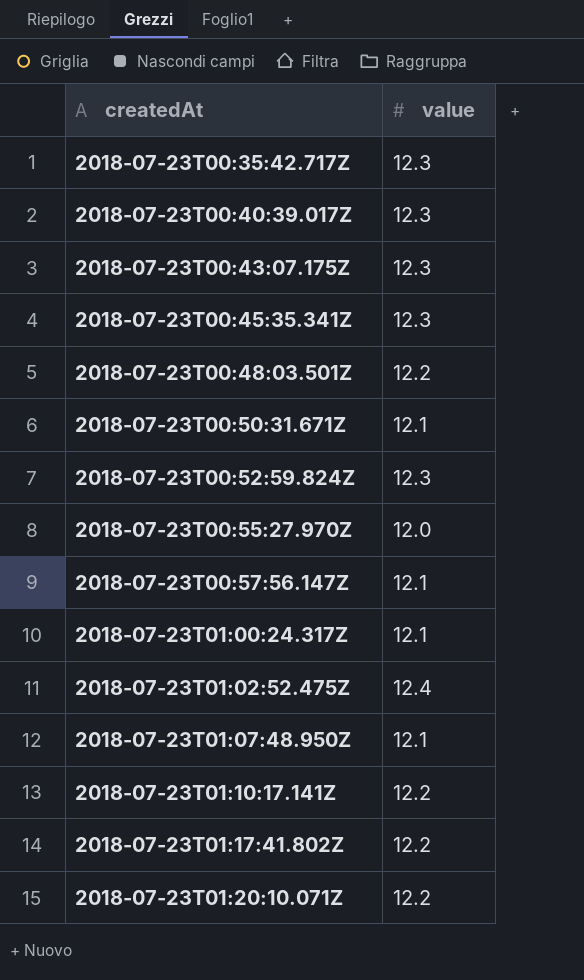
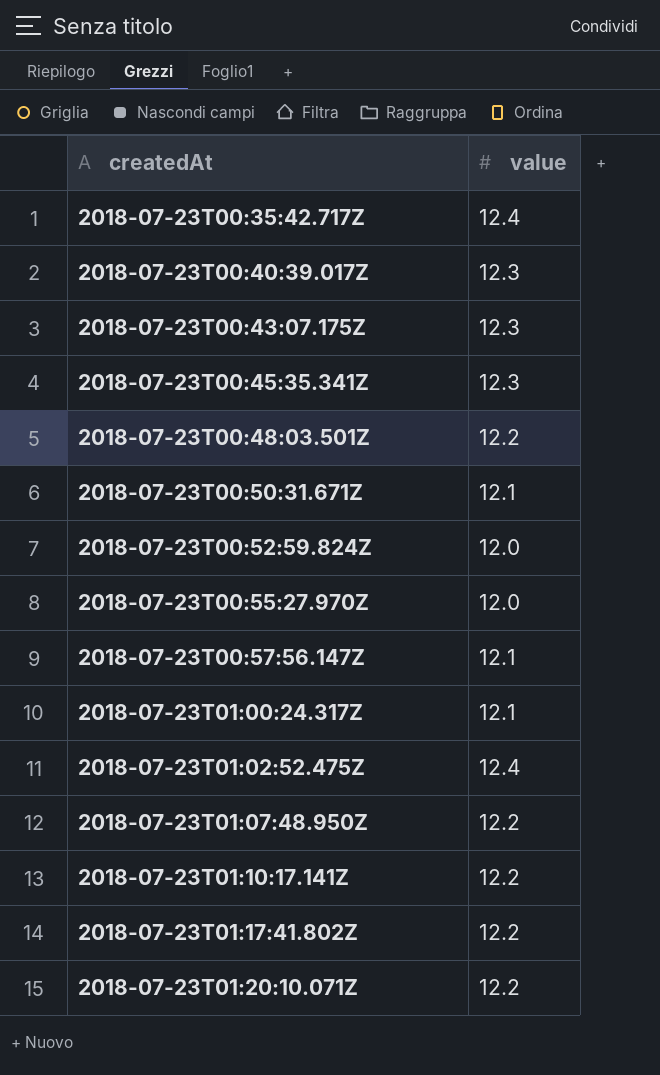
2018-07-23T00:35:42.717Z | value: 12.3 -> 12.4
2018-07-23T00:52:59.824Z | value: 12.3 -> 12.0
2018-07-23T01:07:48.950Z | value: 12.1 -> 12.2

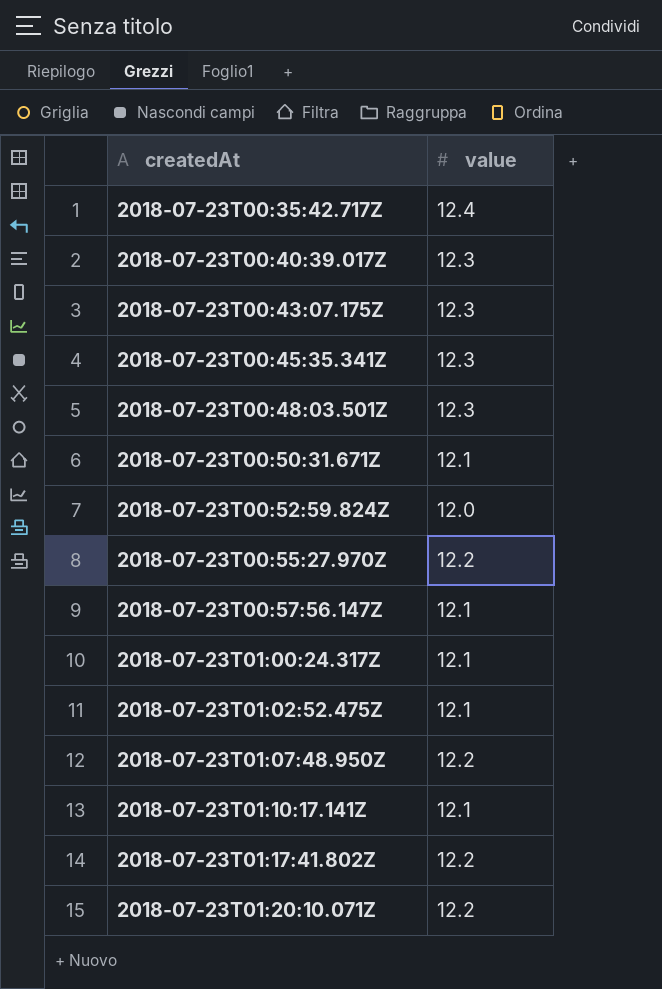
2018-07-23T00:48:03.501Z | value: 12.2 -> 12.3
2018-07-23T00:55:27.970Z | value: 12.0 -> 12.2
2018-07-23T01:02:52.475Z | value: 12.4 -> 12.1
2018-07-23T01:10:17.141Z | value: 12.2 -> 12.1

